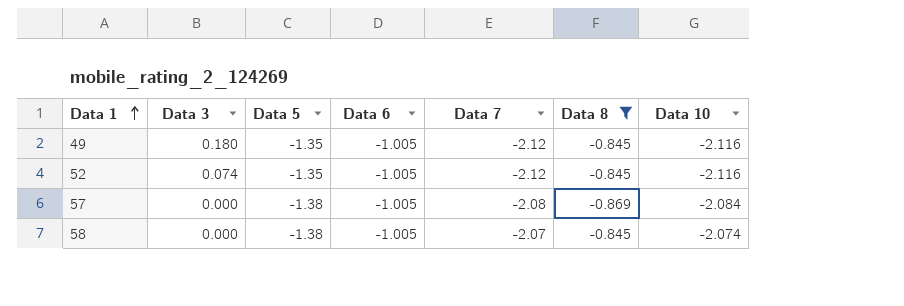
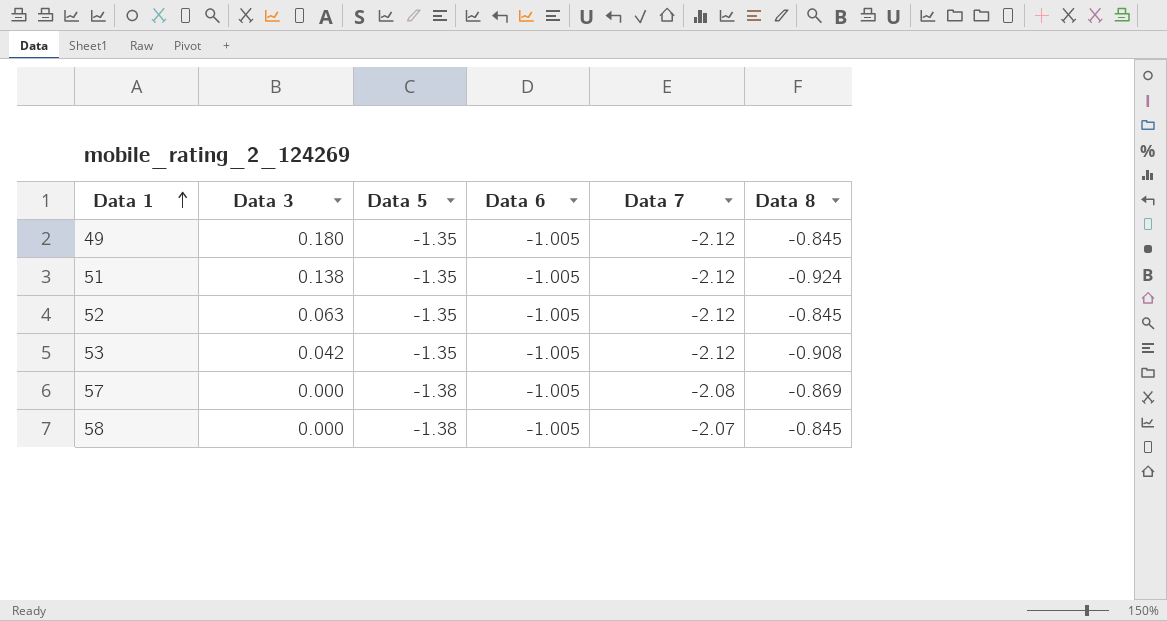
filter: Data 8 >= -0.869 -> none
column Data 10 | position: 7 -> none
52 | Data 3: 0.074 -> 0.063

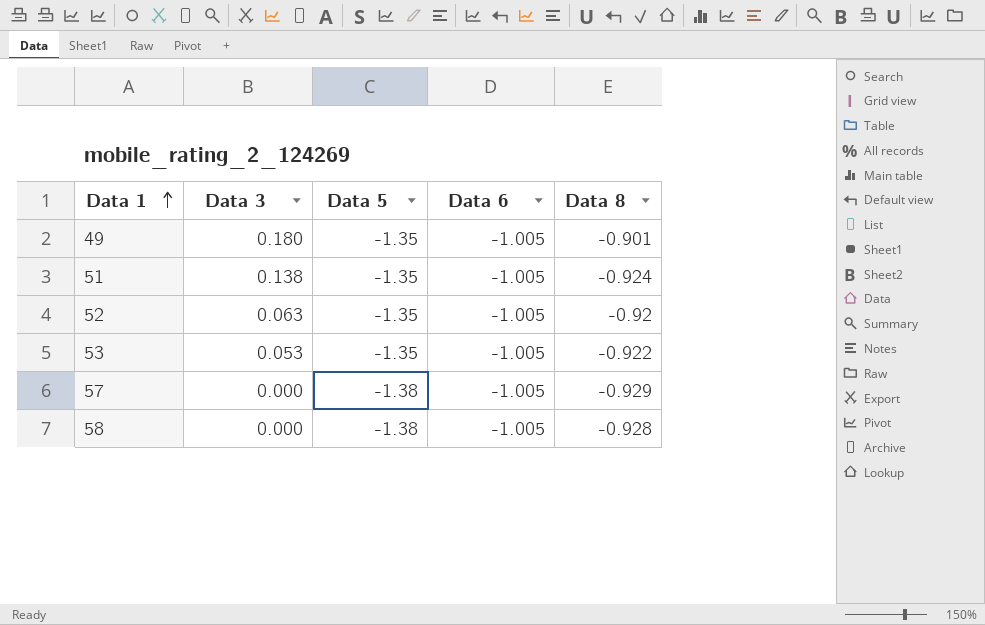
column Data 7 | position: 5 -> none
49 | Data 8: -0.845 -> -0.901
52 | Data 8: -0.845 -> -0.92
53 | Data 3: 0.042 -> 0.053
53 | Data 8: -0.908 -> -0.922
57 | Data 8: -0.869 -> -0.929
58 | Data 8: -0.845 -> -0.928

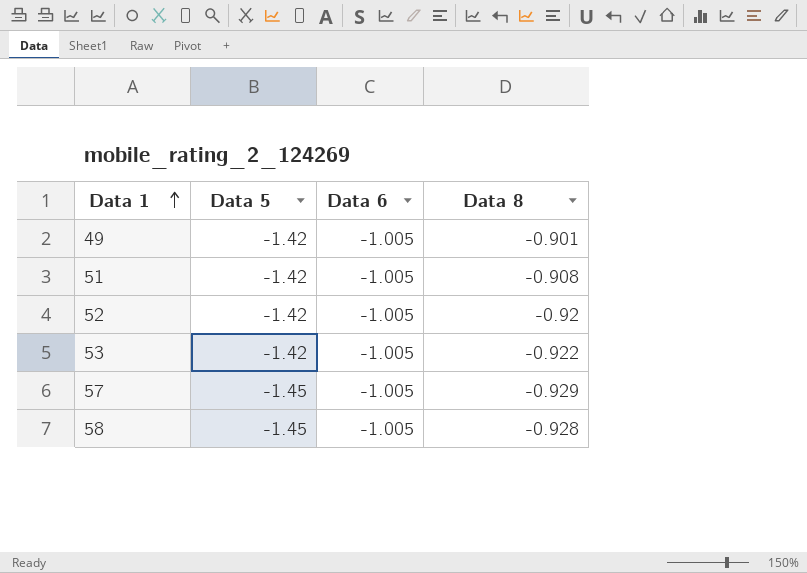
column Data 3 | position: 2 -> none
49 | Data 5: -1.35 -> -1.42
51 | Data 5: -1.35 -> -1.42
51 | Data 8: -0.924 -> -0.908
52 | Data 5: -1.35 -> -1.42
53 | Data 5: -1.35 -> -1.42
57 | Data 5: -1.38 -> -1.45
58 | Data 5: -1.38 -> -1.45

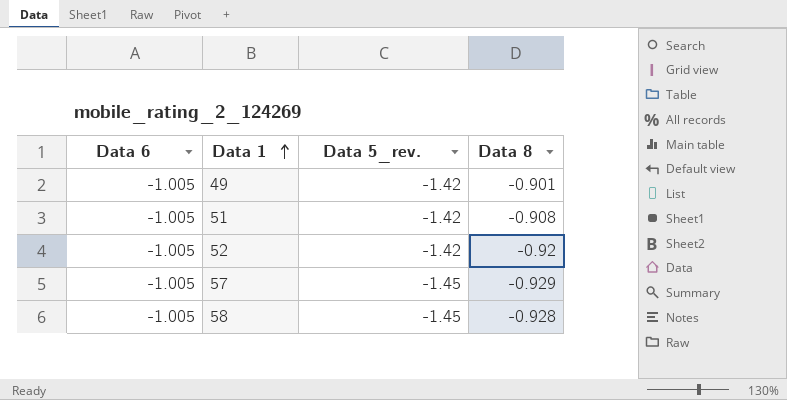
column Data 6 | position: 3 -> 1
column name: Data 5 -> Data 5_rev.
row 53: -1.42 | -1.005 | -0.922 -> none

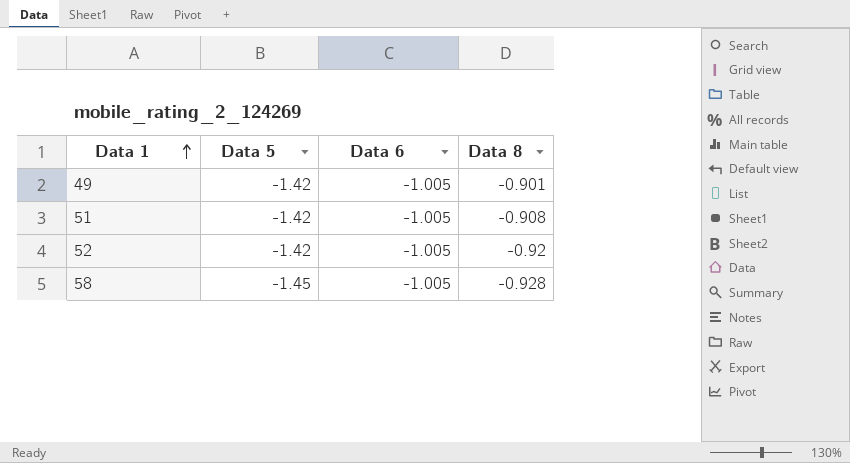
column name: Data 5_rev. -> Data 5
column Data 6 | position: 1 -> 3
row 57: -1.005 | -1.45 | -0.929 -> none

